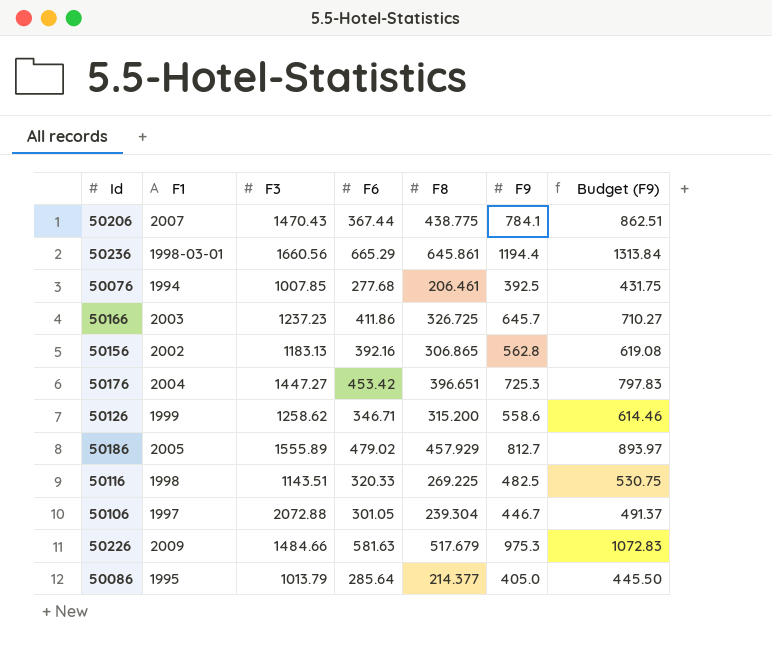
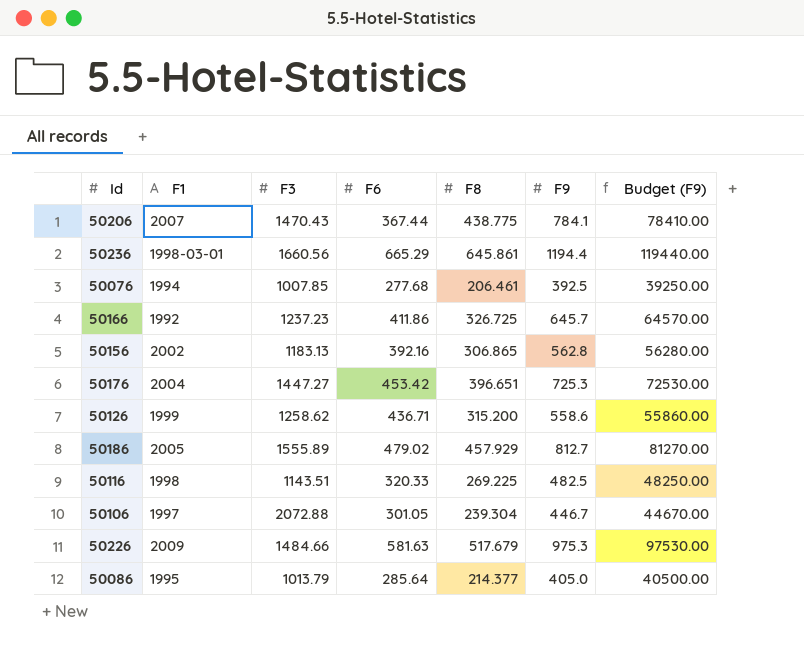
column Budget (F9) | formula: [F9] * 1.1 -> [F9] * 100
50166 | F1: 2003 -> 1992
50126 | F6: 346.71 -> 436.71

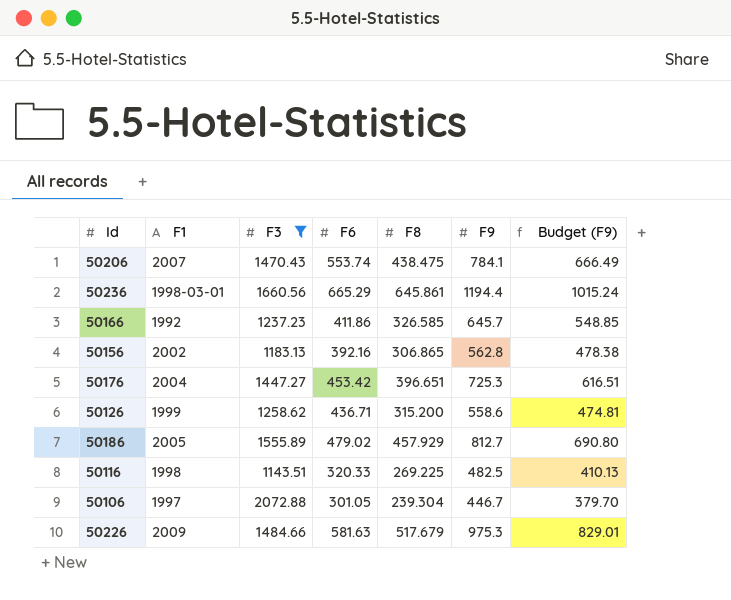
filter: none -> F3 >= 1143.51
column Budget (F9) | formula: [F9] * 100 -> [F9] * 0.85
50206 | F6: 367.44 -> 553.74
50206 | F8: 438.775 -> 438.475
50166 | F8: 326.725 -> 326.585

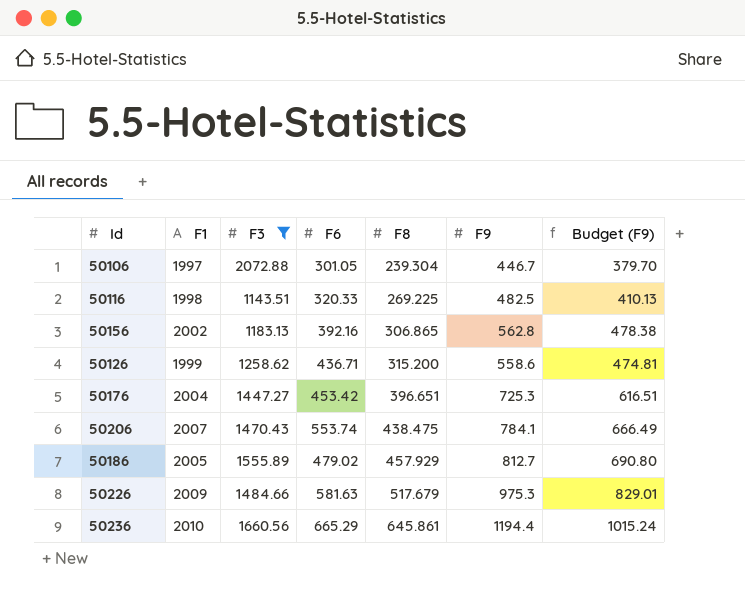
row order: none -> F8 ascending
row 50166: 1992 | 1237.23 | 411.86 | 326.585 | 645.7 | 548.85 -> none
50236 | F1: 1998-03-01 -> 2010

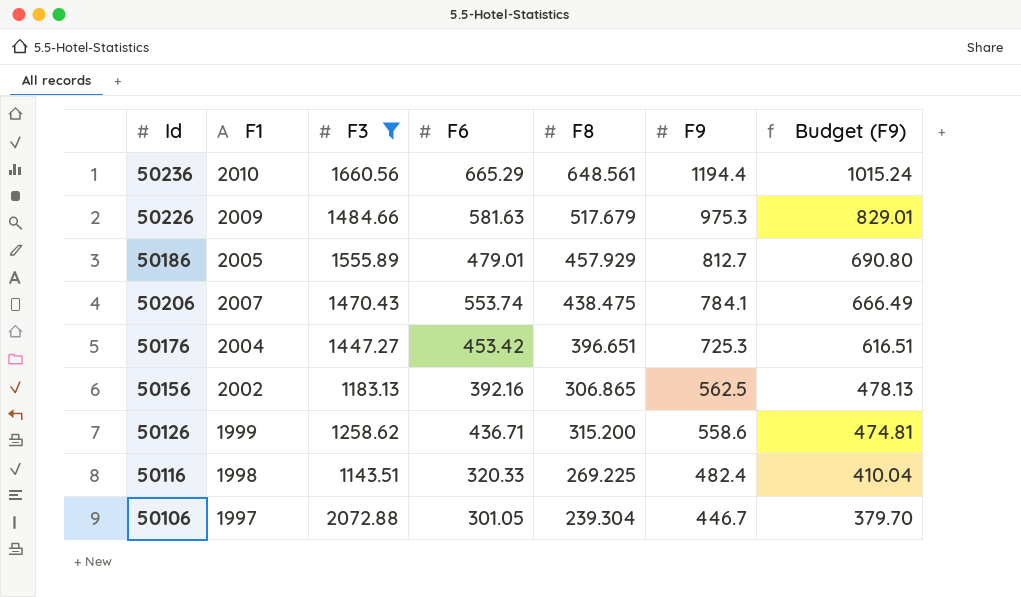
row order: F8 ascending -> F9 descending
50236 | F8: 645.861 -> 648.561
50186 | F6: 479.02 -> 479.01
50156 | F9: 562.8 -> 562.5
50156 | Budget (F9): 478.38 -> 478.13
50116 | F9: 482.5 -> 482.4
50116 | Budget (F9): 410.13 -> 410.04

